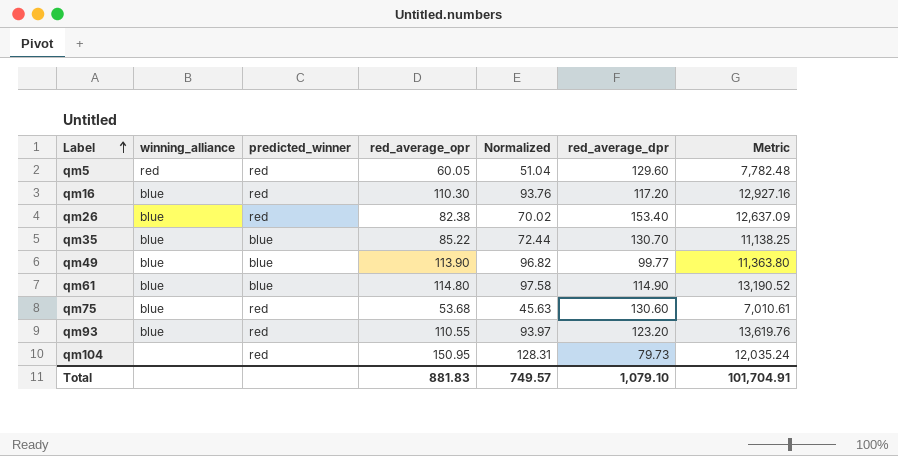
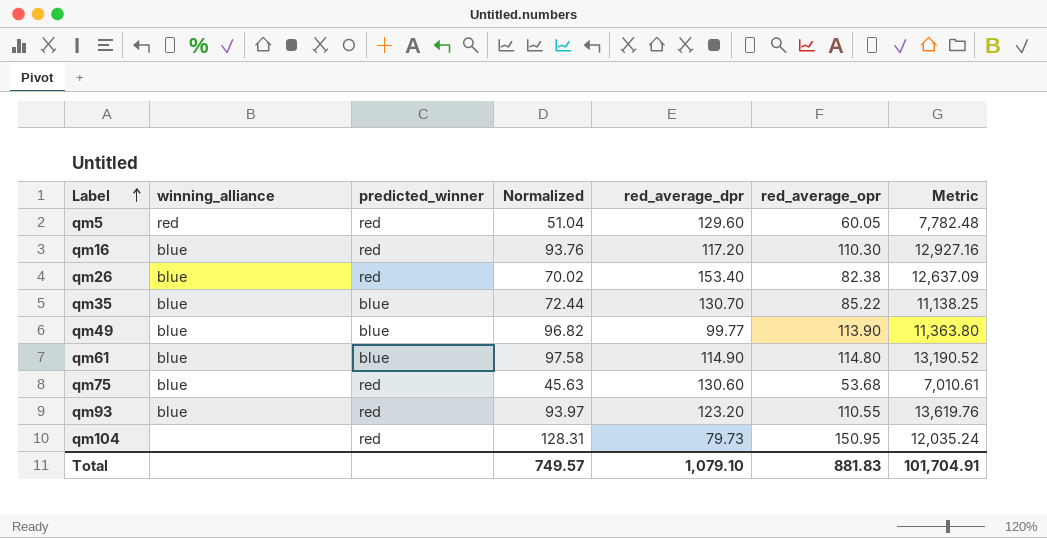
column red_average_opr | position: 4 -> 6

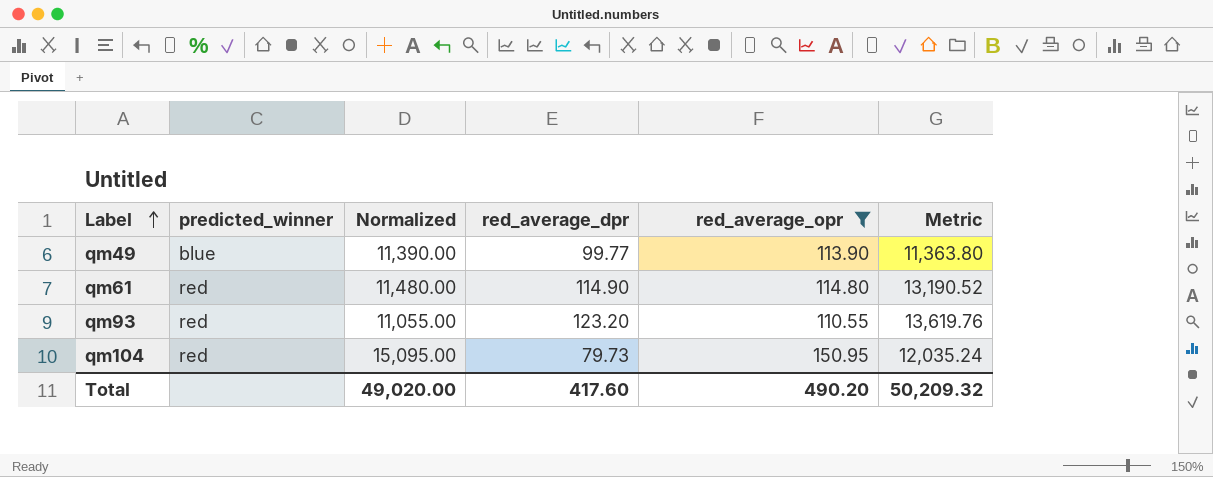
filter: none -> red_average_opr >= 110.55
column winning_alliance | position: 2 -> none
column Normalized | formula: [red_average_opr] * 0.85 -> [red_average_opr] * 100
qm61 | predicted_winner: blue -> red
Total | Normalized: 749.57 -> 49,020.00
Total | red_average_dpr: 1,079.10 -> 417.60
Total | red_average_opr: 881.83 -> 490.20
Total | Metric: 101,704.91 -> 50,209.32

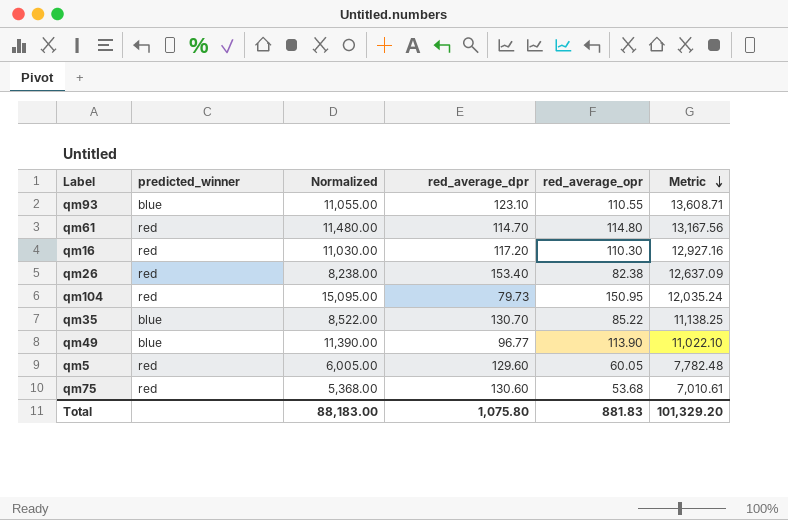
filter: red_average_opr >= 110.55 -> none
row order: Label ascending -> Metric descending
qm93 | predicted_winner: red -> blue
qm93 | red_average_dpr: 123.20 -> 123.10
qm93 | Metric: 13,619.76 -> 13,608.71
qm61 | red_average_dpr: 114.90 -> 114.70
qm61 | Metric: 13,190.52 -> 13,167.56
qm49 | red_average_dpr: 99.77 -> 96.77
qm49 | Metric: 11,363.80 -> 11,022.10
Total | Normalized: 49,020.00 -> 88,183.00
Total | red_average_dpr: 417.60 -> 1,075.80
Total | red_average_opr: 490.20 -> 881.83
Total | Metric: 50,209.32 -> 101,329.20

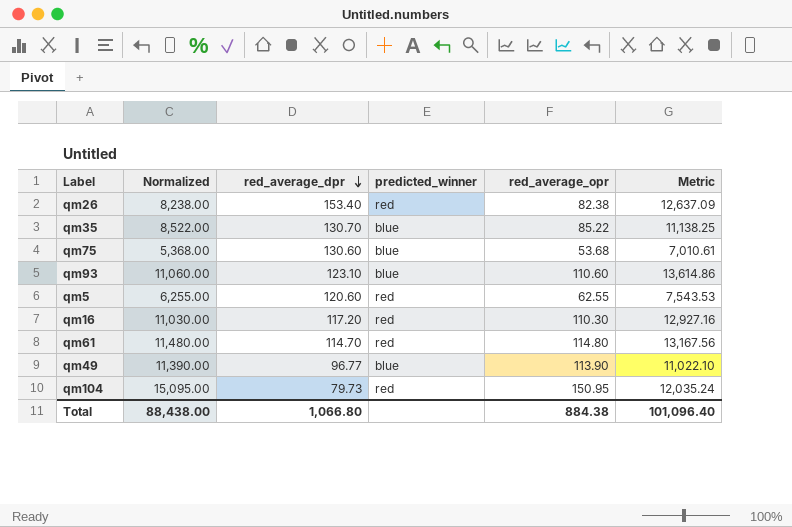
row order: Metric descending -> red_average_dpr descending
column predicted_winner | position: 2 -> 4
qm75 | predicted_winner: red -> blue
qm93 | Normalized: 11,055.00 -> 11,060.00
qm93 | red_average_opr: 110.55 -> 110.60
qm93 | Metric: 13,608.71 -> 13,614.86
qm5 | Normalized: 6,005.00 -> 6,255.00
qm5 | red_average_dpr: 129.60 -> 120.60
qm5 | red_average_opr: 60.05 -> 62.55
qm5 | Metric: 7,782.48 -> 7,543.53
Total | Normalized: 88,183.00 -> 88,438.00
Total | red_average_dpr: 1,075.80 -> 1,066.80
Total | red_average_opr: 881.83 -> 884.38
Total | Metric: 101,329.20 -> 101,096.40

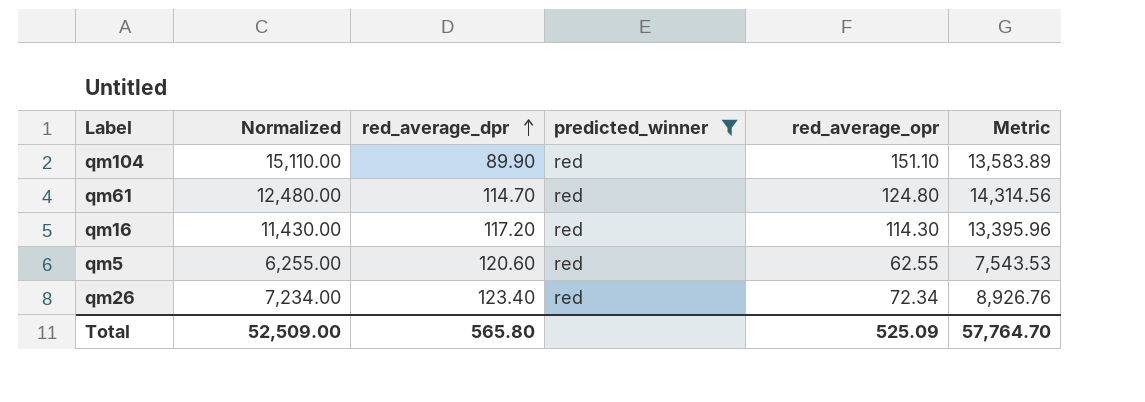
filter: none -> predicted_winner = red
row order: red_average_dpr descending -> red_average_dpr ascending
qm104 | Normalized: 15,095.00 -> 15,110.00
qm104 | red_average_dpr: 79.73 -> 89.90
qm104 | red_average_opr: 150.95 -> 151.10
qm104 | Metric: 12,035.24 -> 13,583.89
qm61 | Normalized: 11,480.00 -> 12,480.00
qm61 | red_average_opr: 114.80 -> 124.80
qm61 | Metric: 13,167.56 -> 14,314.56
qm16 | Normalized: 11,030.00 -> 11,430.00
qm16 | red_average_opr: 110.30 -> 114.30
qm16 | Metric: 12,927.16 -> 13,395.96
qm26 | Normalized: 8,238.00 -> 7,234.00
qm26 | red_average_dpr: 153.40 -> 123.40
qm26 | red_average_opr: 82.38 -> 72.34
qm26 | Metric: 12,637.09 -> 8,926.76
Total | Normalized: 88,438.00 -> 52,509.00
Total | red_average_dpr: 1,066.80 -> 565.80
Total | red_average_opr: 884.38 -> 525.09
Total | Metric: 101,096.40 -> 57,764.70

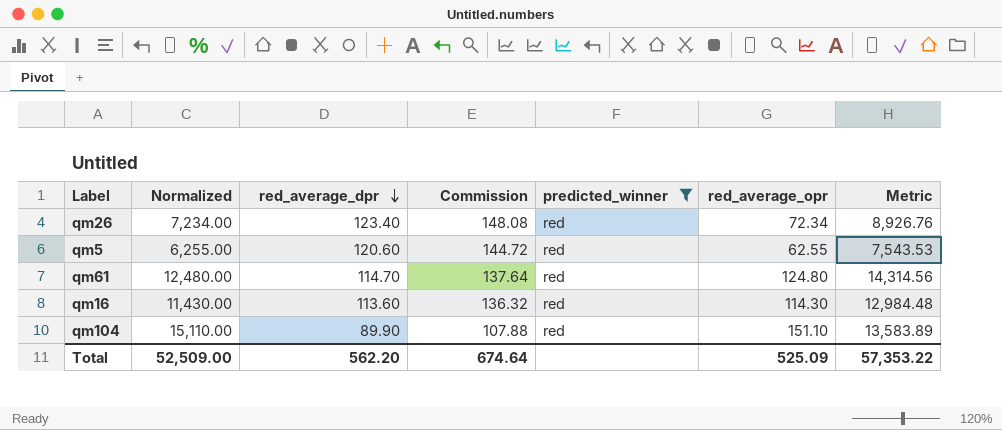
row order: red_average_dpr ascending -> red_average_dpr descending
column Commission | formula: none -> [red_average_dpr] * 1.2
qm16 | red_average_dpr: 117.20 -> 113.60
qm16 | Metric: 13,395.96 -> 12,984.48
Total | red_average_dpr: 565.80 -> 562.20
Total | Metric: 57,764.70 -> 57,353.22

